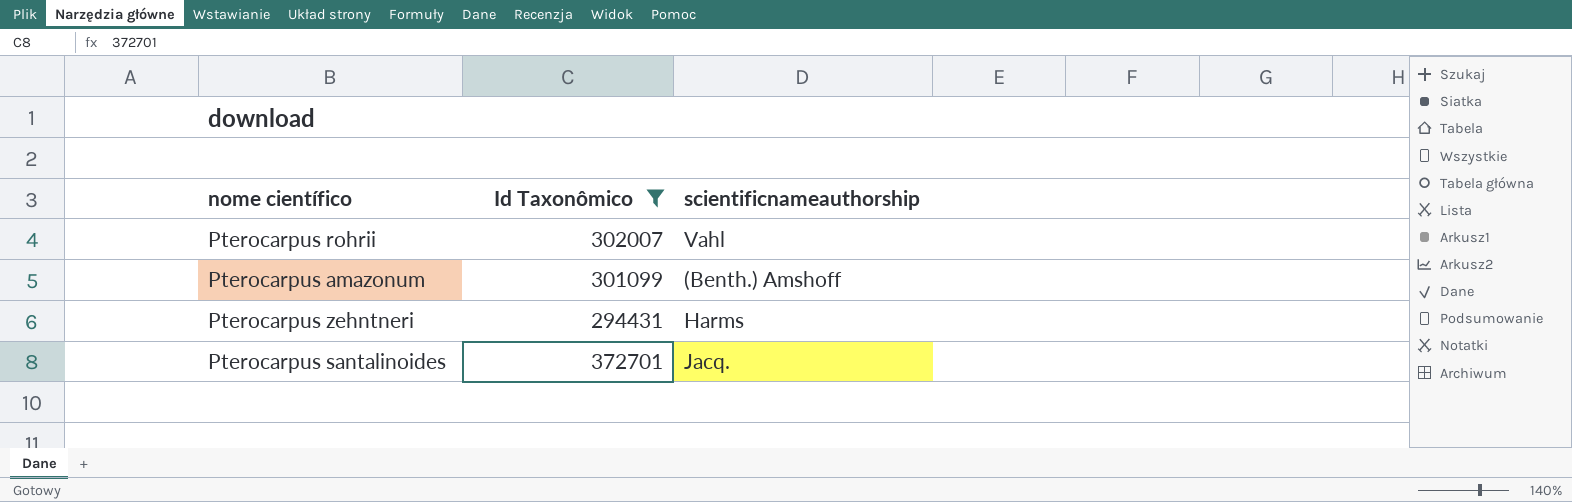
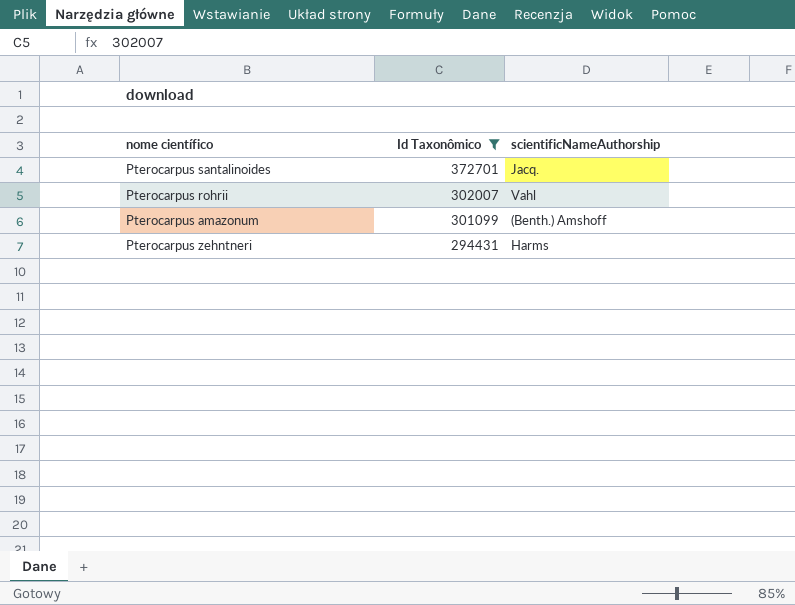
row order: none -> Id Taxonômico descending
column name: scientificnameauthorship -> scientificNameAuthorship

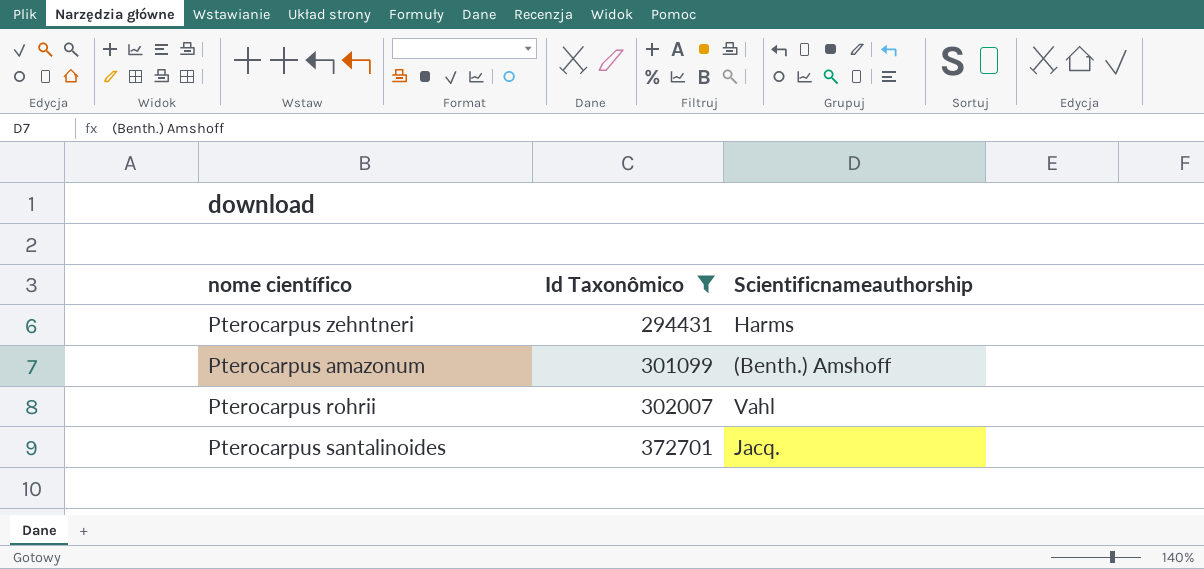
row order: Id Taxonômico descending -> Id Taxonômico ascending
column name: scientificNameAuthorship -> Scientificnameauthorship

